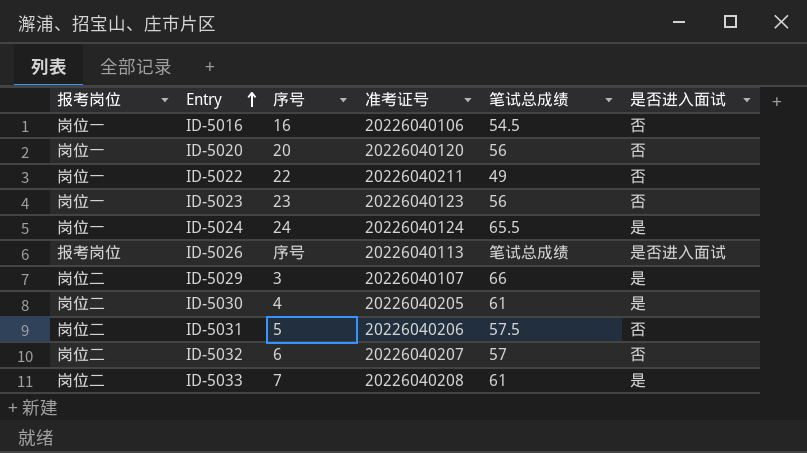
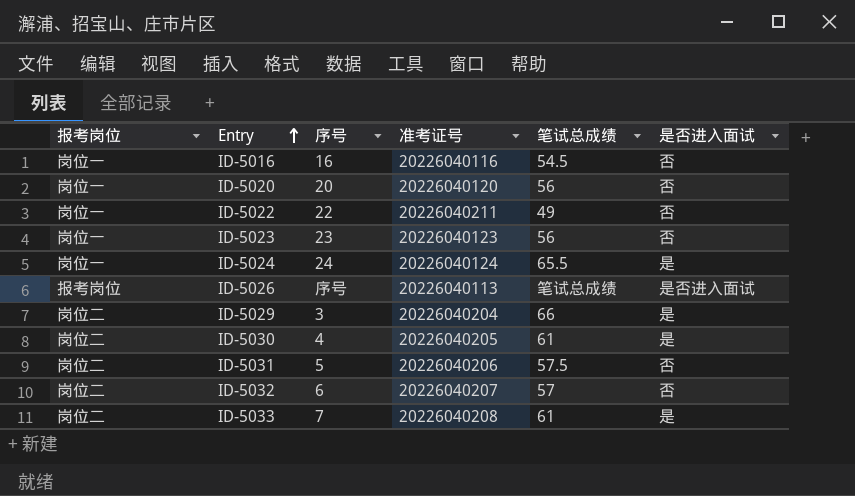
ID-5016 | 准考证号: 20226040106 -> 20226040116
ID-5029 | 准考证号: 20226040107 -> 20226040204

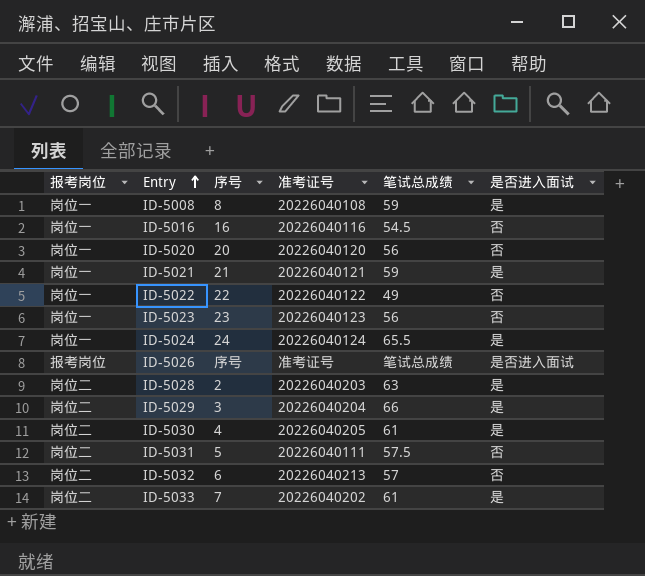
row ID-5008: none -> 岗位一 | 8 | 20226040108 | 59 | 是
row ID-5021: none -> 岗位一 | 21 | 20226040121 | 59 | 是
ID-5022 | 准考证号: 20226040211 -> 20226040122
ID-5026 | 准考证号: 20226040113 -> 准考证号
row ID-5028: none -> 岗位二 | 2 | 20226040203 | 63 | 是
ID-5031 | 准考证号: 20226040206 -> 20226040111
ID-5032 | 准考证号: 20226040207 -> 20226040213
ID-5033 | 准考证号: 20226040208 -> 20226040202

